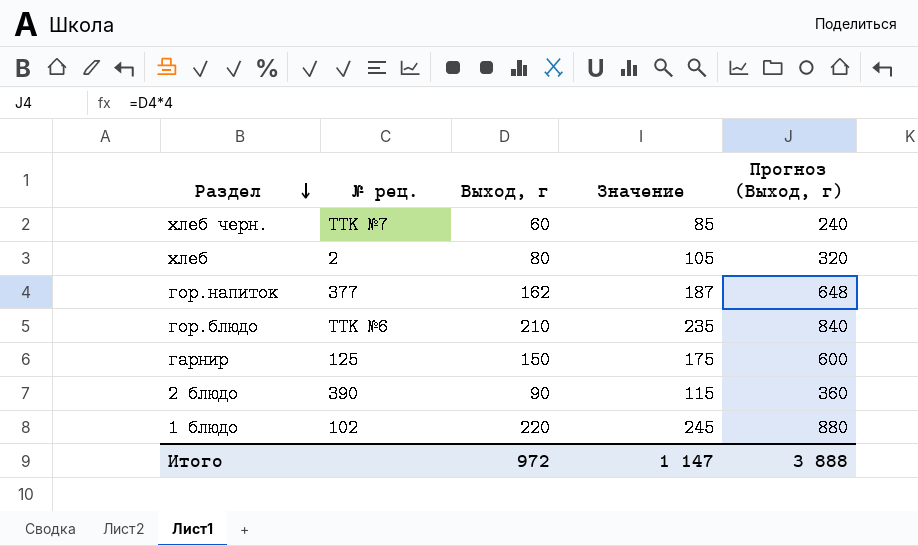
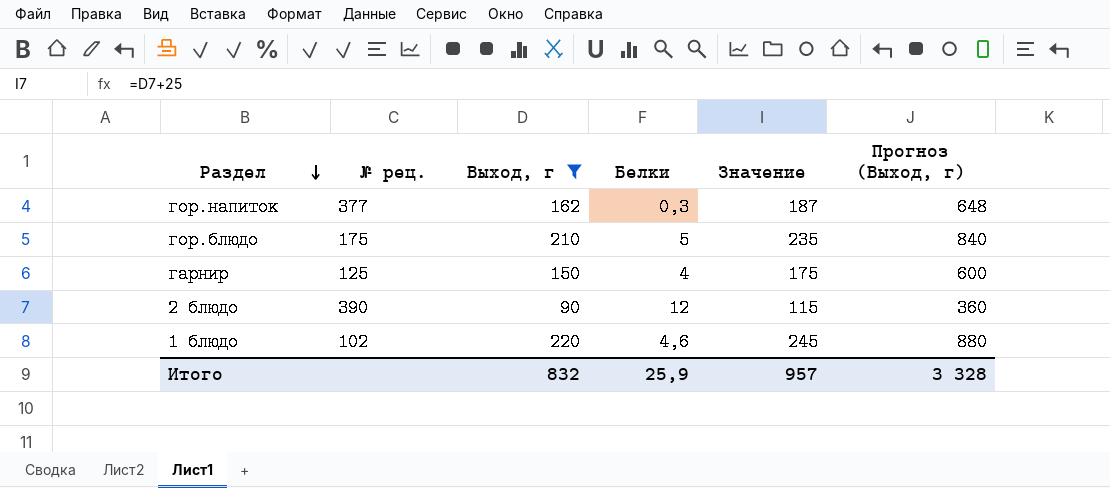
filter: none -> Выход, г >= 90
column Белки | position: none -> 4
гор.блюдо | № рец.: ТТК №6 -> 175
Итого | Выход, г: 972 -> 832
Итого | Значение: 1 147 -> 957
Итого | Прогноз (Выход, г): 3 888 -> 3 328

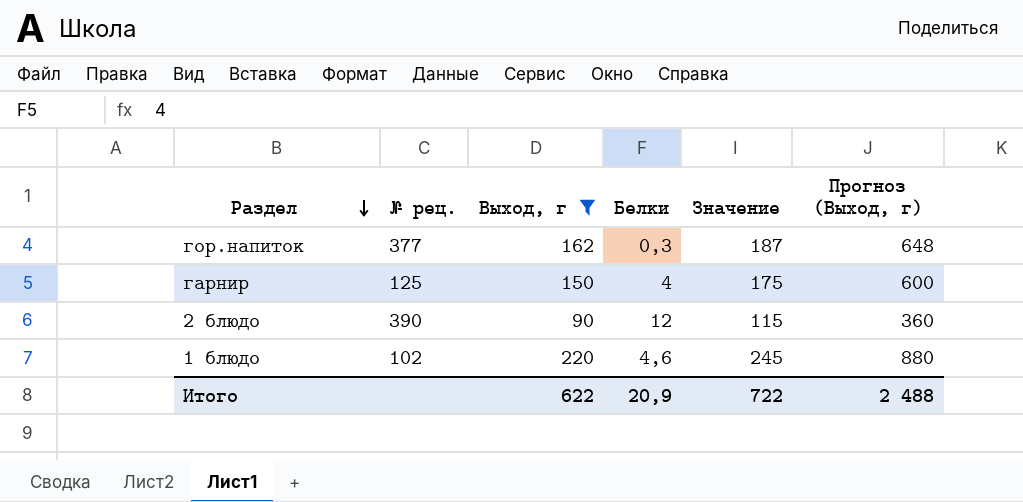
row гор.блюдо: 175 | 210 | 5 | 235 | 840 -> none
Итого | Выход, г: 832 -> 622
Итого | Белки: 25,9 -> 20,9
Итого | Значение: 957 -> 722
Итого | Прогноз (Выход, г): 3 328 -> 2 488

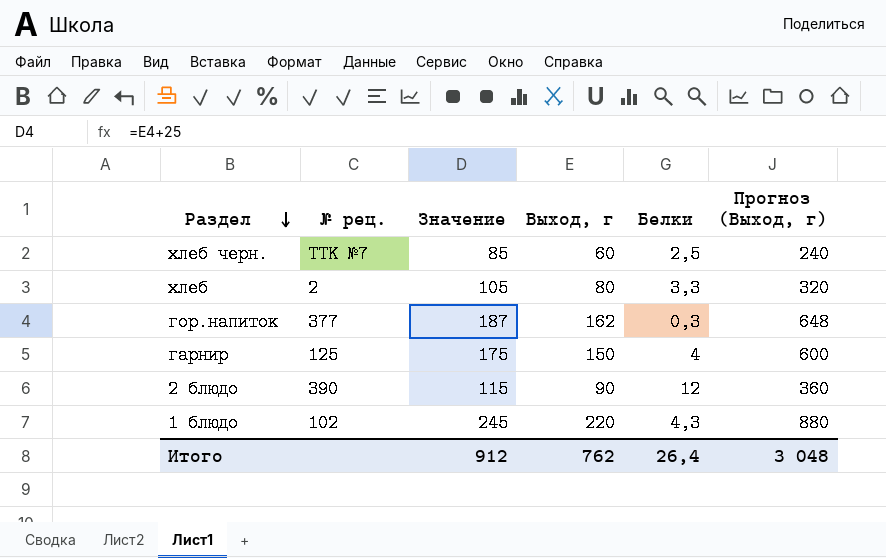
filter: Выход, г >= 90 -> none
column Значение | position: 5 -> 3
1 блюдо | Белки: 4,6 -> 4,3
Итого | Значение: 722 -> 912
Итого | Выход, г: 622 -> 762
Итого | Белки: 20,9 -> 26,4
Итого | Прогноз (Выход, г): 2 488 -> 3 048

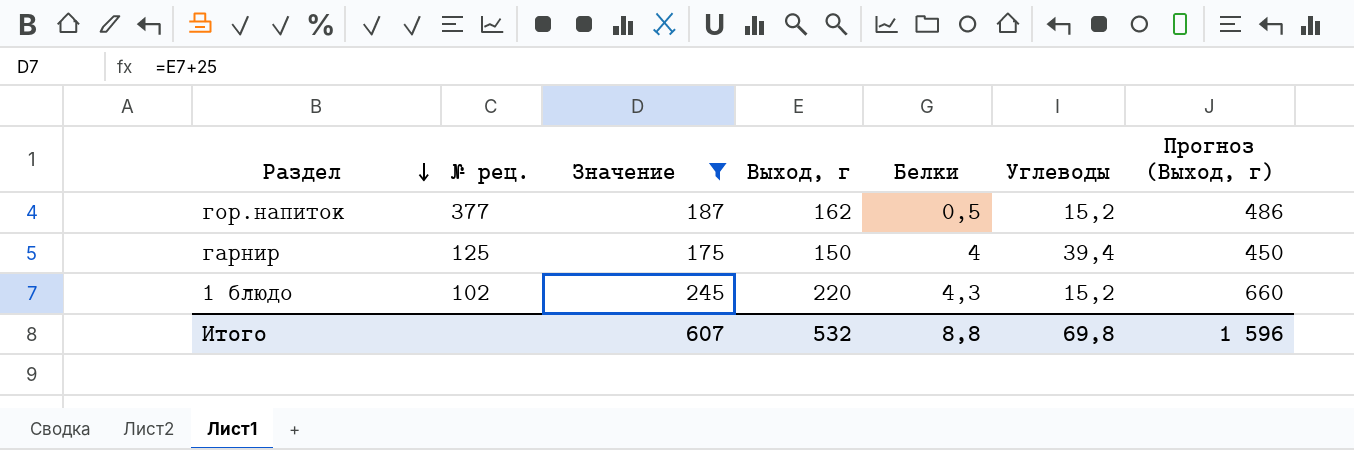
filter: none -> Значение >= 175
column Углеводы | position: none -> 6
column Прогноз (Выход, г) | formula: [Выход, г] * 4 -> [Выход, г] * 3
гор.напиток | Белки: 0,3 -> 0,5
Итого | Значение: 912 -> 607
Итого | Выход, г: 762 -> 532
Итого | Белки: 26,4 -> 8,8
Итого | Прогноз (Выход, г): 3 048 -> 1 596

